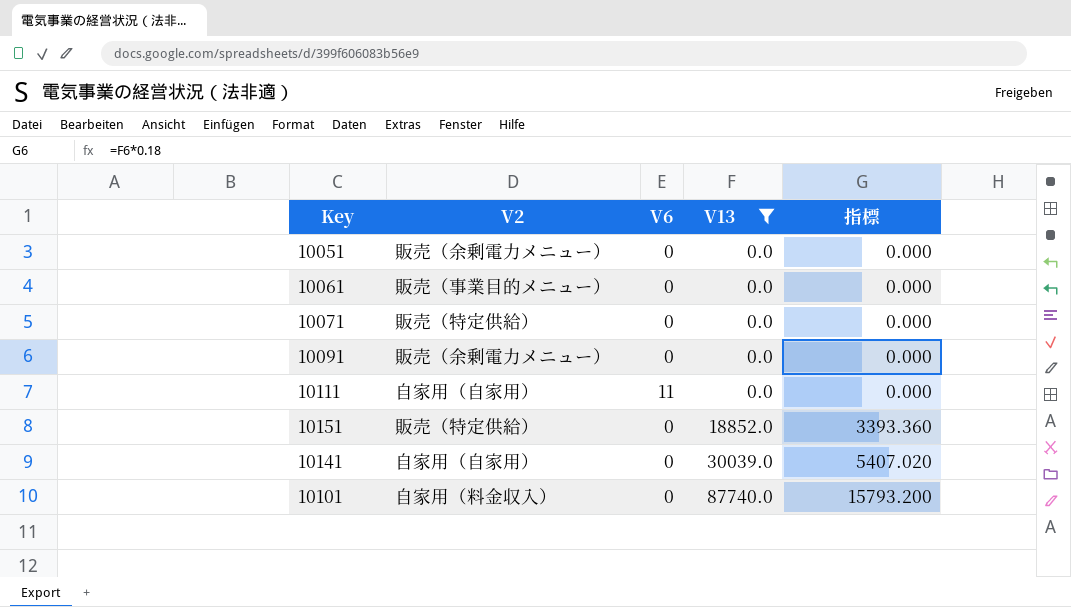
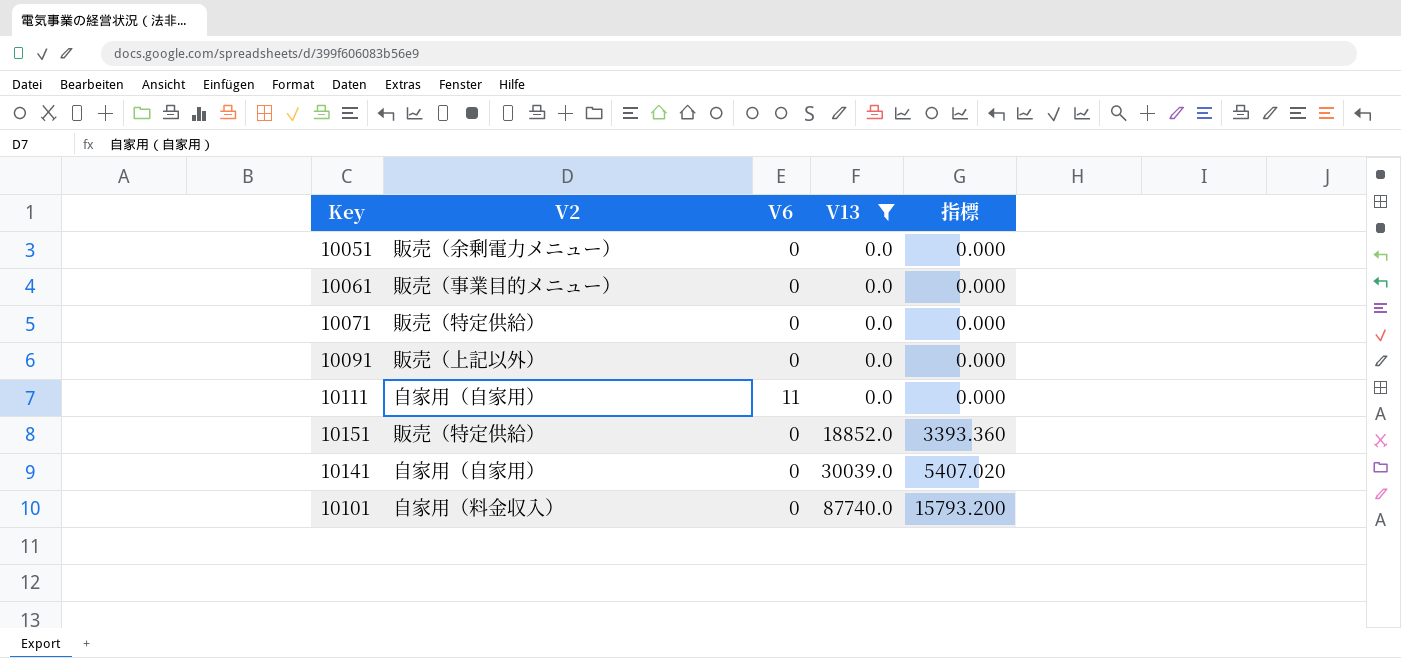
10091 | V2: 販売（余剰電力メニュー） -> 販売（上記以外）

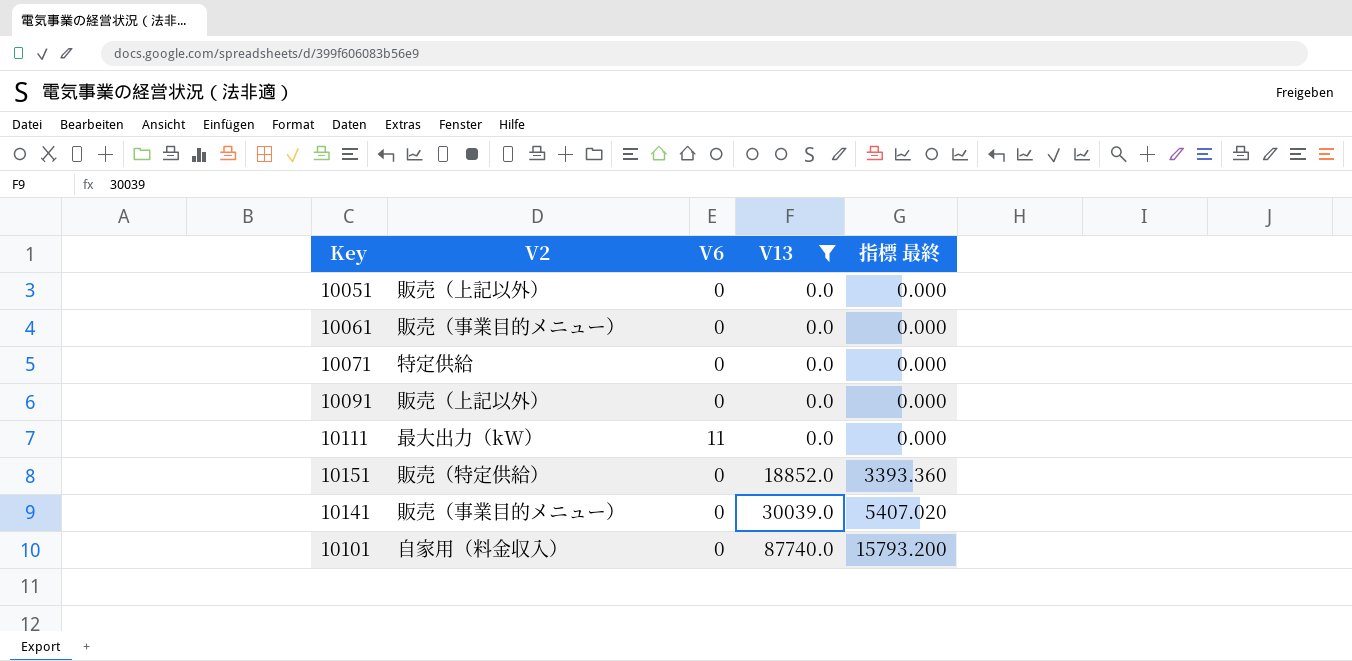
column name: 指標 -> 指標 最終
10051 | V2: 販売（余剰電力メニュー） -> 販売（上記以外）
10071 | V2: 販売（特定供給） -> 特定供給
10111 | V2: 自家用（自家用） -> 最大出力（kW）
10141 | V2: 自家用（自家用） -> 販売（事業目的メニュー）

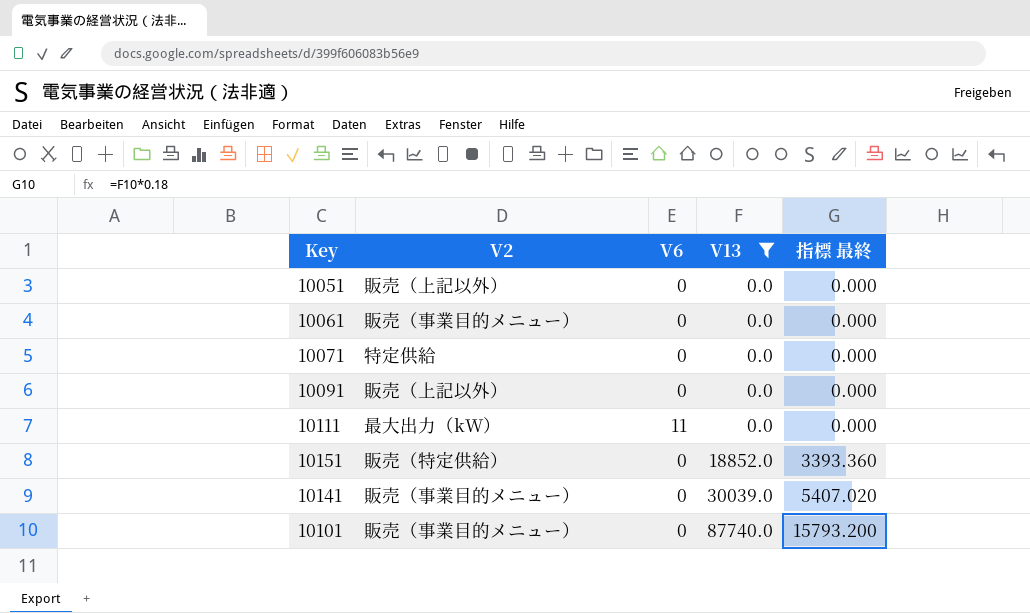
10101 | V2: 自家用（料金収入） -> 販売（事業目的メニュー）

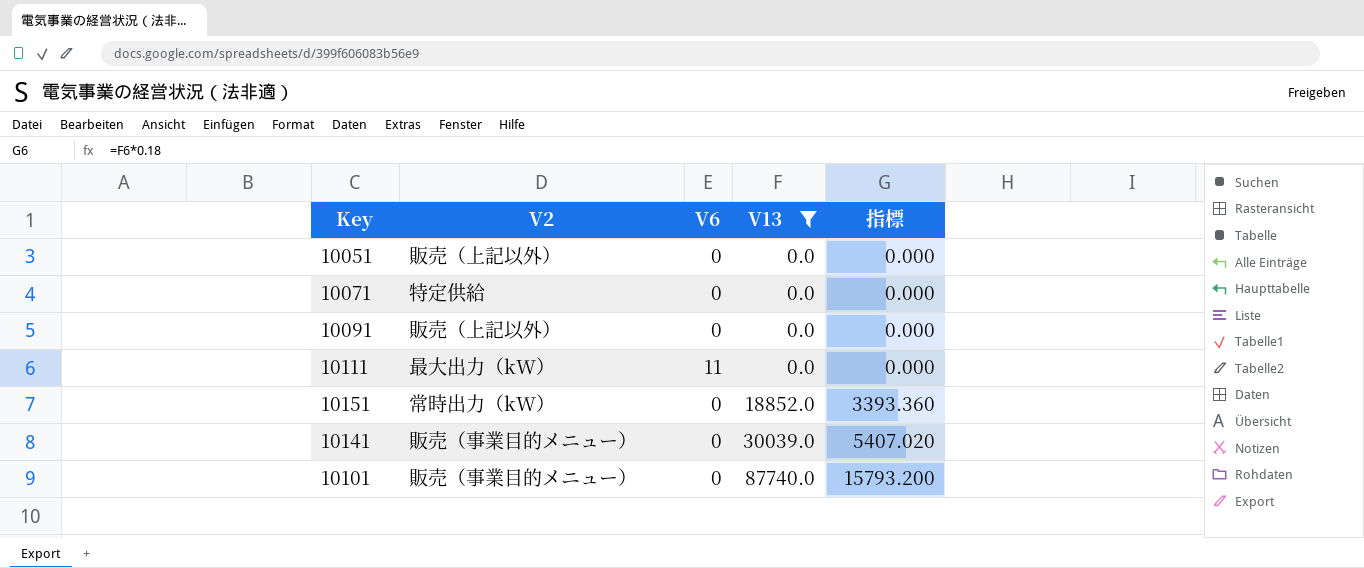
column name: 指標 最終 -> 指標
row 10061: 販売（事業目的メニュー） | 0 | 0.0 | 0.000 -> none
10151 | V2: 販売（特定供給） -> 常時出力（kW）

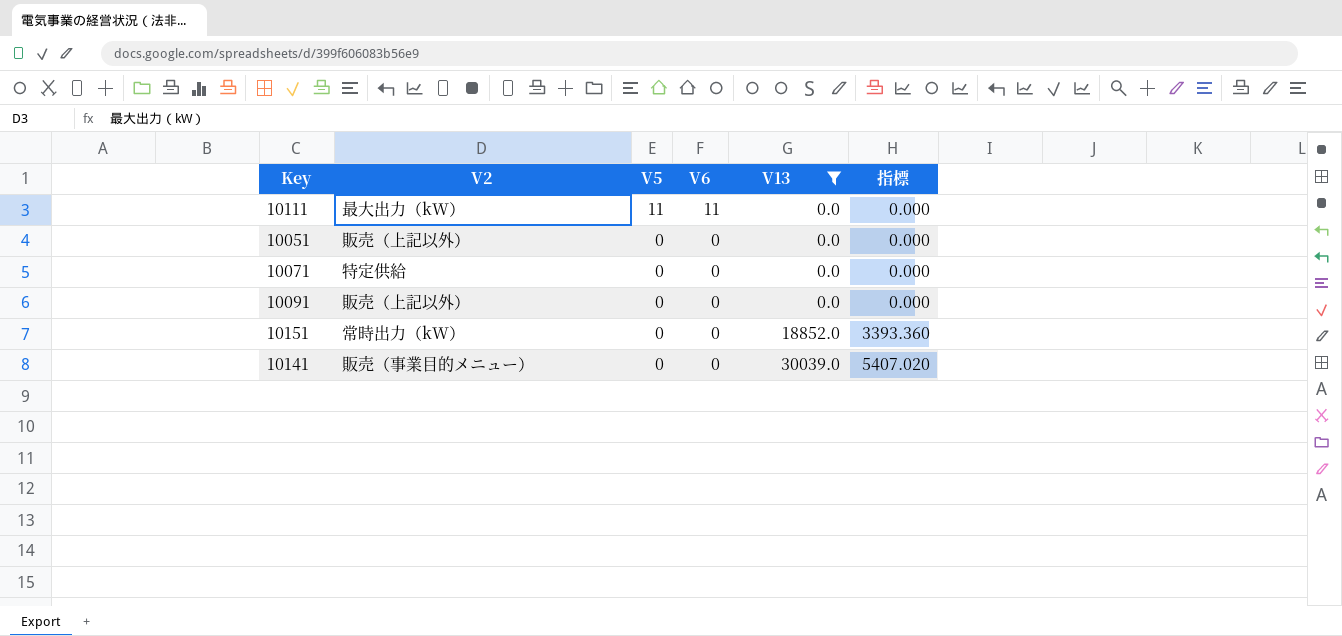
row order: V13 ascending -> V5 descending
column V5 | position: none -> 3
row 10101: 販売（事業目的メニュー） | 0 | 87740.0 | 15793.200 -> none

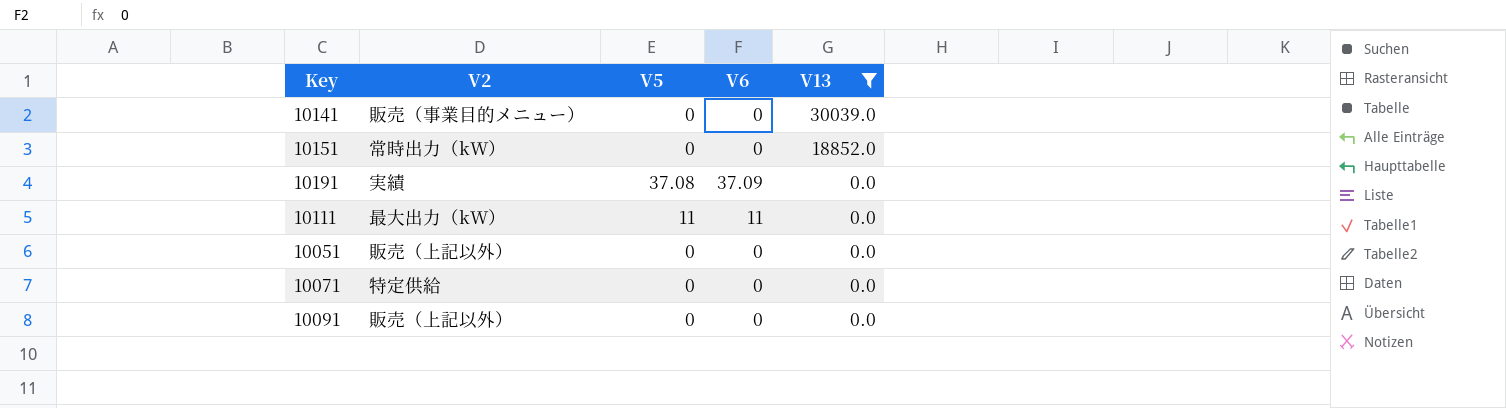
row order: V5 descending -> V13 descending
column 指標 | formula: [V13] * 0.18 -> none
row 10191: none -> 実績 | 37.08 | 37.09 | 0.0

